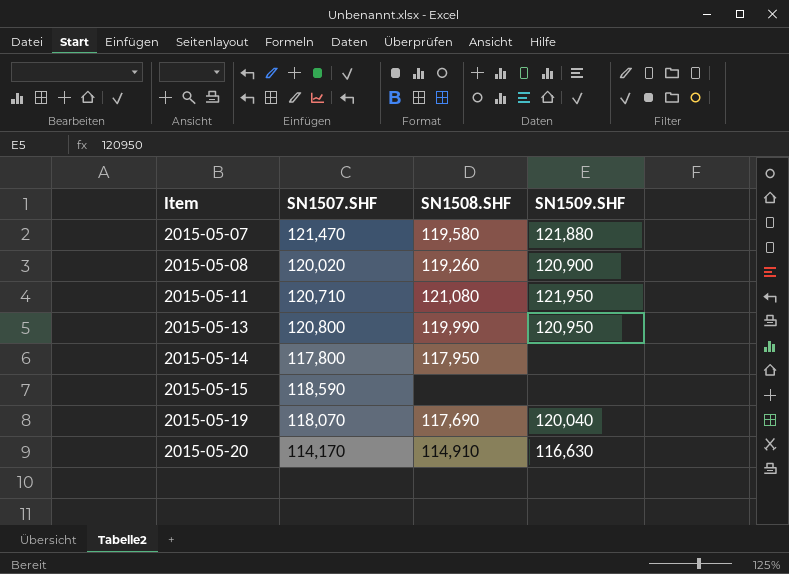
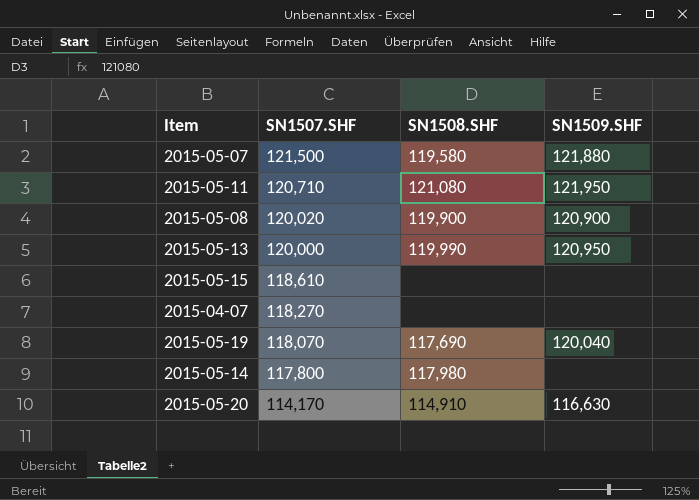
row order: Item ascending -> SN1507.SHF descending
2015-05-07 | SN1507.SHF: 121,470 -> 121,500
2015-05-08 | SN1508.SHF: 119,260 -> 119,900
2015-05-13 | SN1507.SHF: 120,800 -> 120,000
2015-05-15 | SN1507.SHF: 118,590 -> 118,610
row 2015-04-07: none -> 118,270 | none | none
2015-05-14 | SN1508.SHF: 117,950 -> 117,980

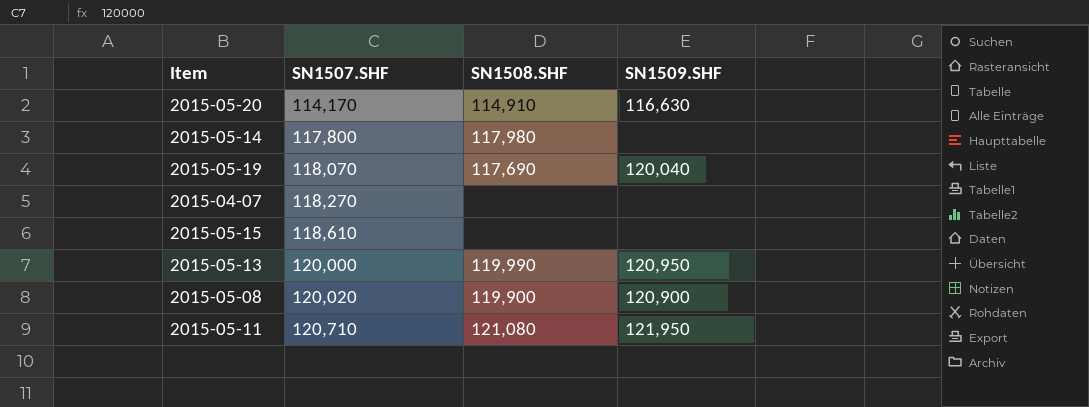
row order: SN1507.SHF descending -> SN1507.SHF ascending
row 2015-05-07: 121,500 | 119,580 | 121,880 -> none

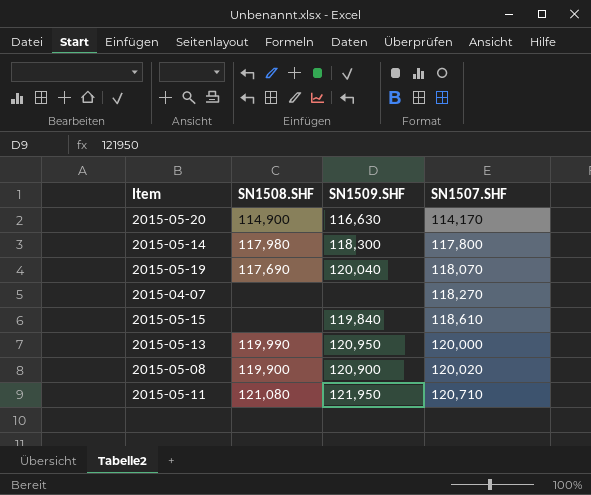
column SN1507.SHF | position: 2 -> 4
2015-05-20 | SN1508.SHF: 114,910 -> 114,900
2015-05-14 | SN1509.SHF: none -> 118,300
2015-05-15 | SN1509.SHF: none -> 119,840

